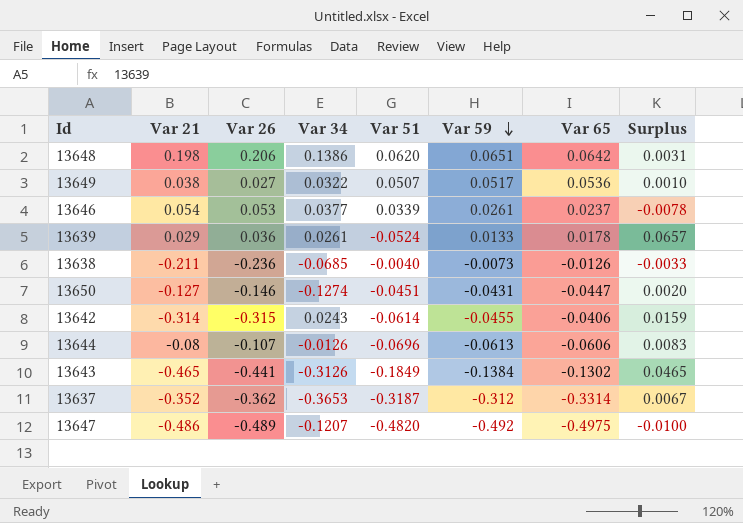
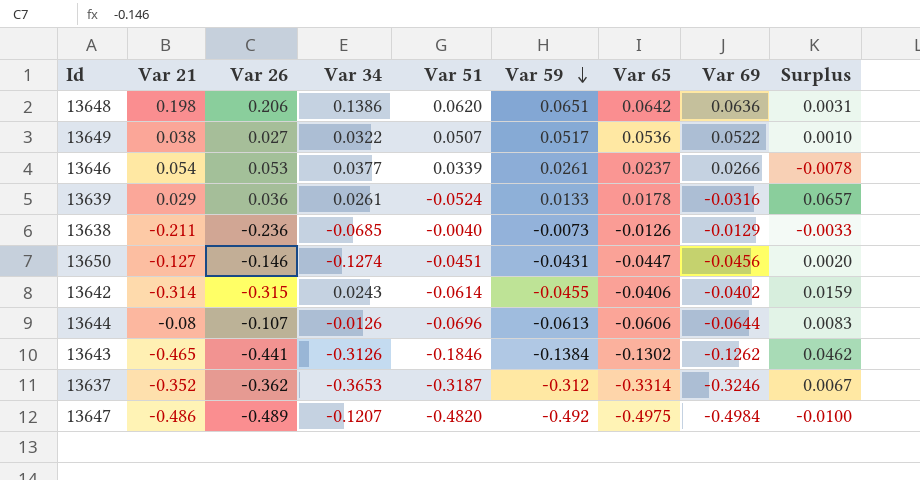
column Var 69 | position: none -> 8
13643 | Var 51: -0.1849 -> -0.1846
13643 | Surplus: 0.0465 -> 0.0462

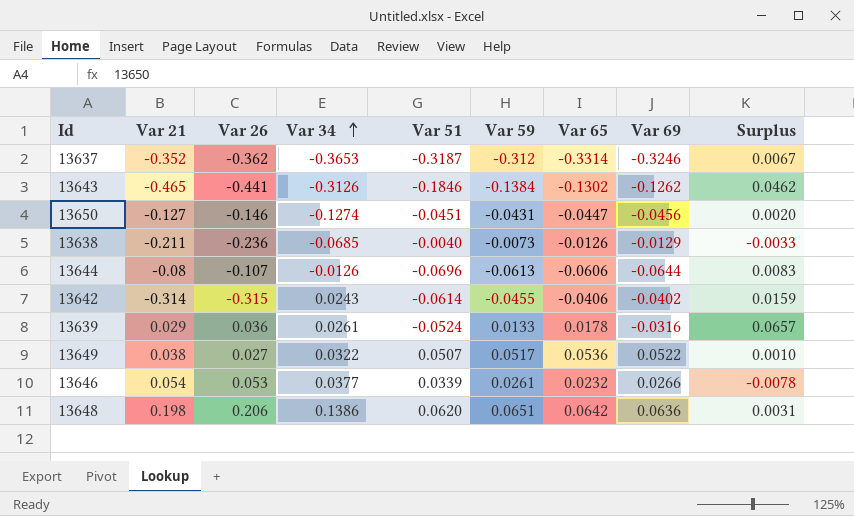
row order: Var 59 descending -> Var 34 ascending
row 13647: -0.486 | -0.489 | -0.1207 | -0.4820 | -0.492 | -0.4975 | -0.4984 | -0.0100 -> none
13646 | Var 65: 0.0237 -> 0.0232

